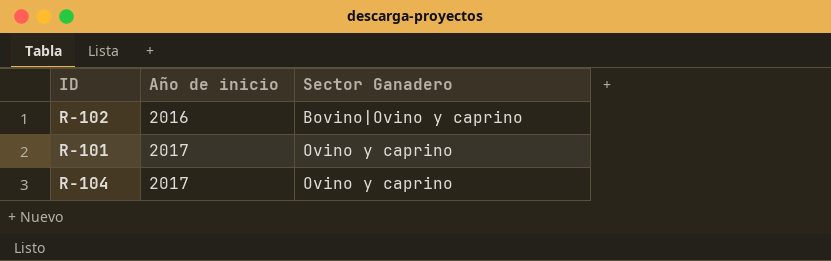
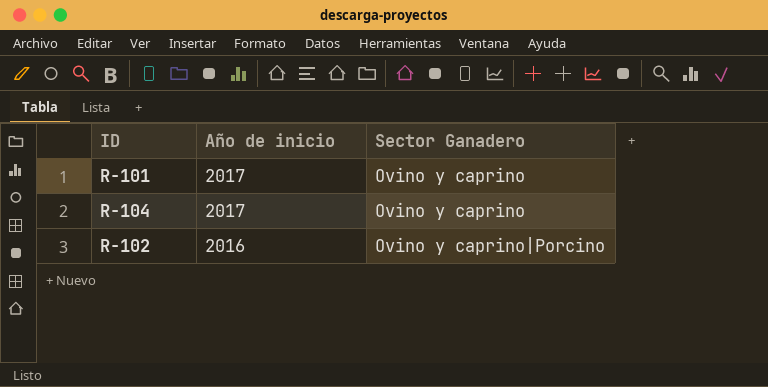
row order: Año de inicio ascending -> Año de inicio descending
R-102 | Sector Ganadero: Bovino|Ovino y caprino -> Ovino y caprino|Porcino

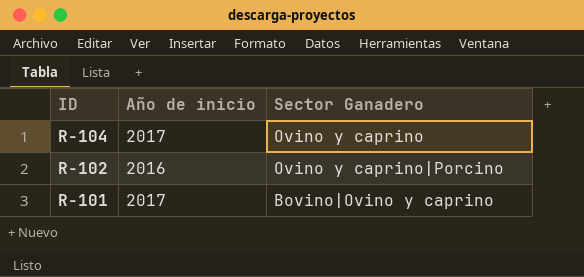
row order: Año de inicio descending -> ID descending
R-101 | Sector Ganadero: Ovino y caprino -> Bovino|Ovino y caprino

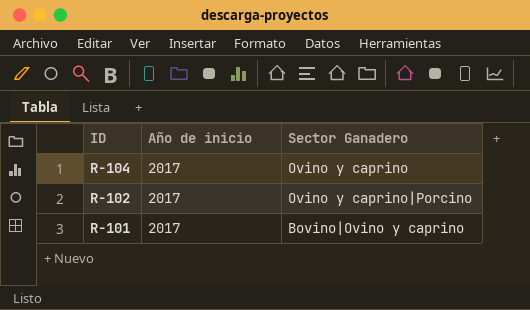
R-102 | Año de inicio: 2016 -> 2017

